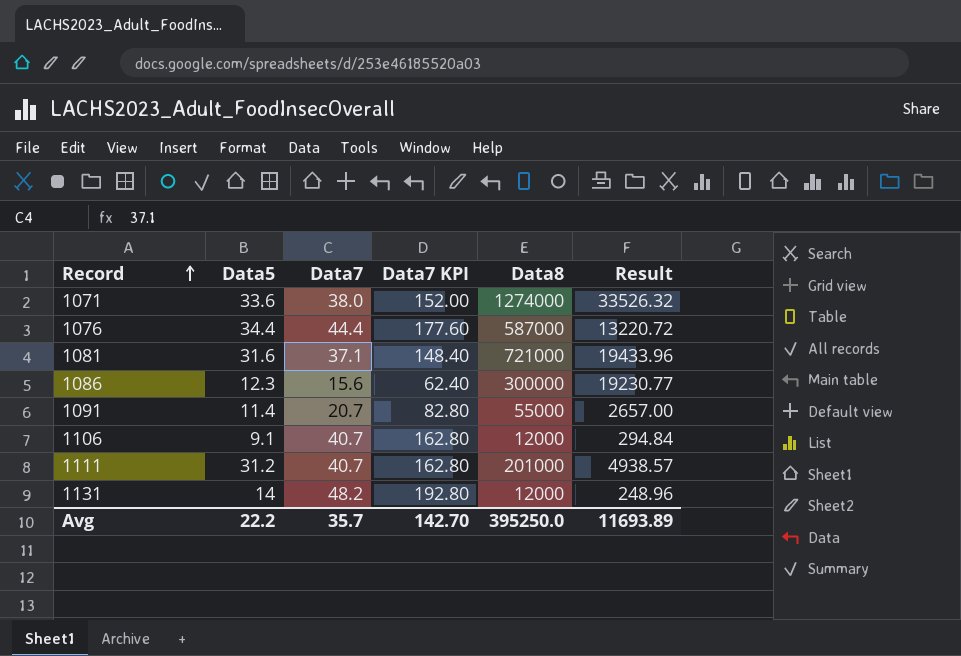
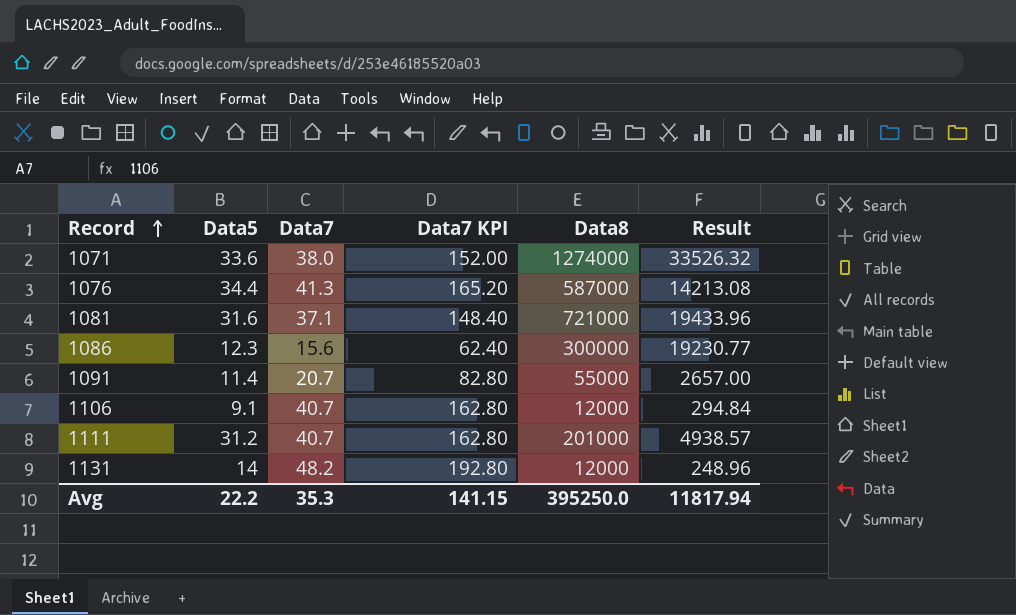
1076 | Data7: 44.4 -> 41.3
1076 | Data7 KPI: 177.60 -> 165.20
1076 | Result: 13220.72 -> 14213.08
Avg | Data7: 35.7 -> 35.3
Avg | Data7 KPI: 142.70 -> 141.15
Avg | Result: 11693.89 -> 11817.94

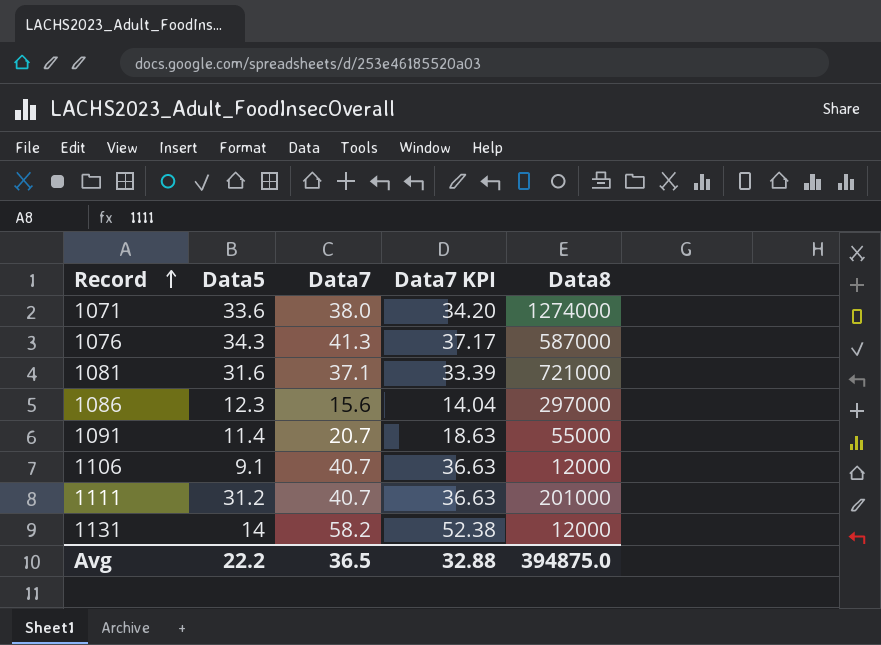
column Result | formula: [Data8] / [Data7] -> none
column Data7 KPI | formula: [Data7] * 4 -> [Data7] * 0.9
1076 | Data5: 34.4 -> 34.3
1086 | Data8: 300000 -> 297000
1131 | Data7: 48.2 -> 58.2
Avg | Data7: 35.3 -> 36.5
Avg | Data7 KPI: 141.15 -> 32.88
Avg | Data8: 395250.0 -> 394875.0

